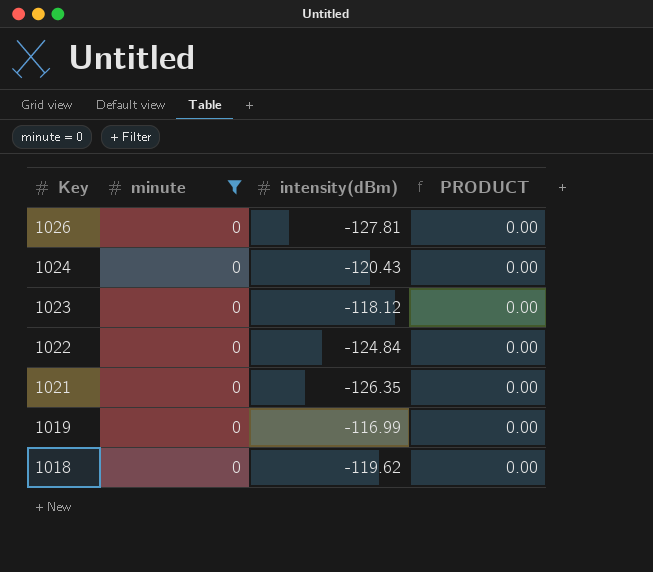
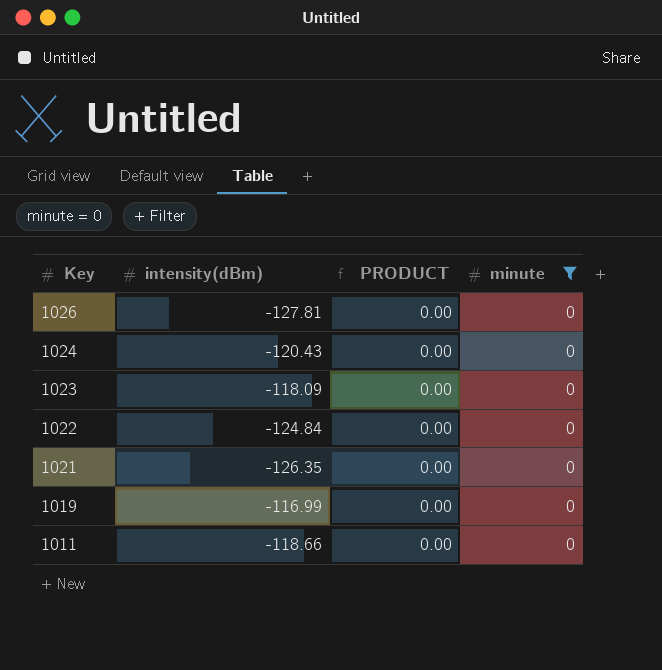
column minute | position: 2 -> 4
row 1018: 0 | -119.62 | 0.00 -> none
1023 | intensity(dBm): -118.12 -> -118.09
row 1011: none -> -118.66 | 0.00 | 0

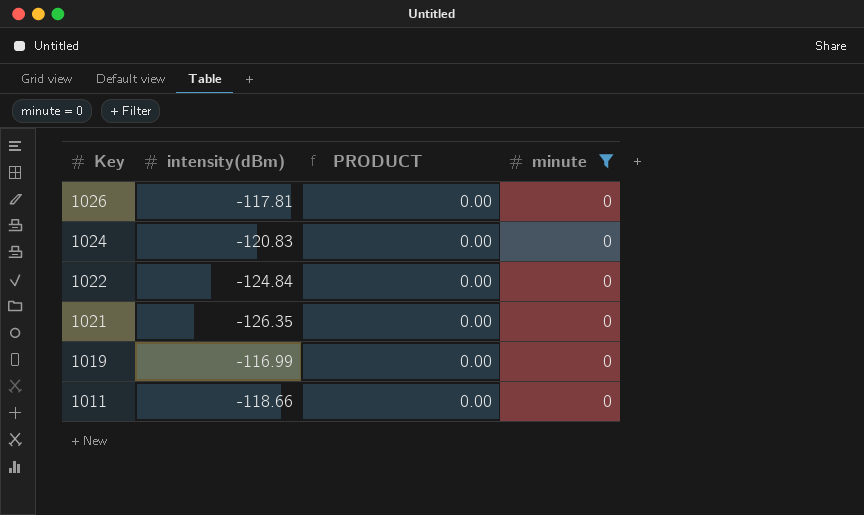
row 1023: -118.09 | 0.00 | 0 -> none
1026 | intensity(dBm): -127.81 -> -117.81
1024 | intensity(dBm): -120.43 -> -120.83

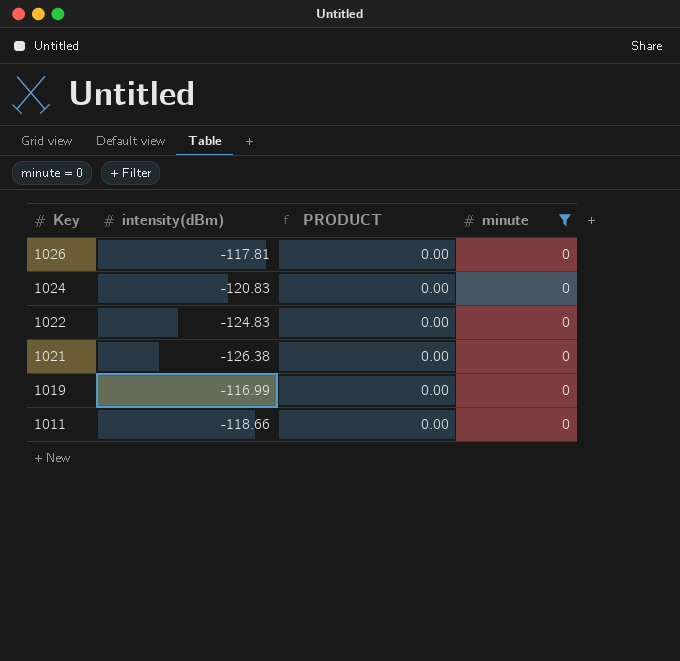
1022 | intensity(dBm): -124.84 -> -124.83
1021 | intensity(dBm): -126.35 -> -126.38

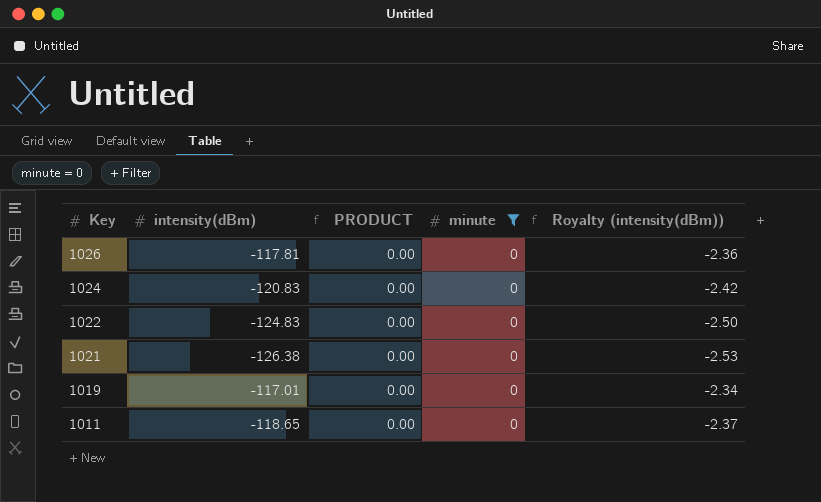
column Royalty (intensity(dBm)) | formula: none -> [intensity(dBm)] * 0.02
1019 | intensity(dBm): -116.99 -> -117.01
1011 | intensity(dBm): -118.66 -> -118.65

